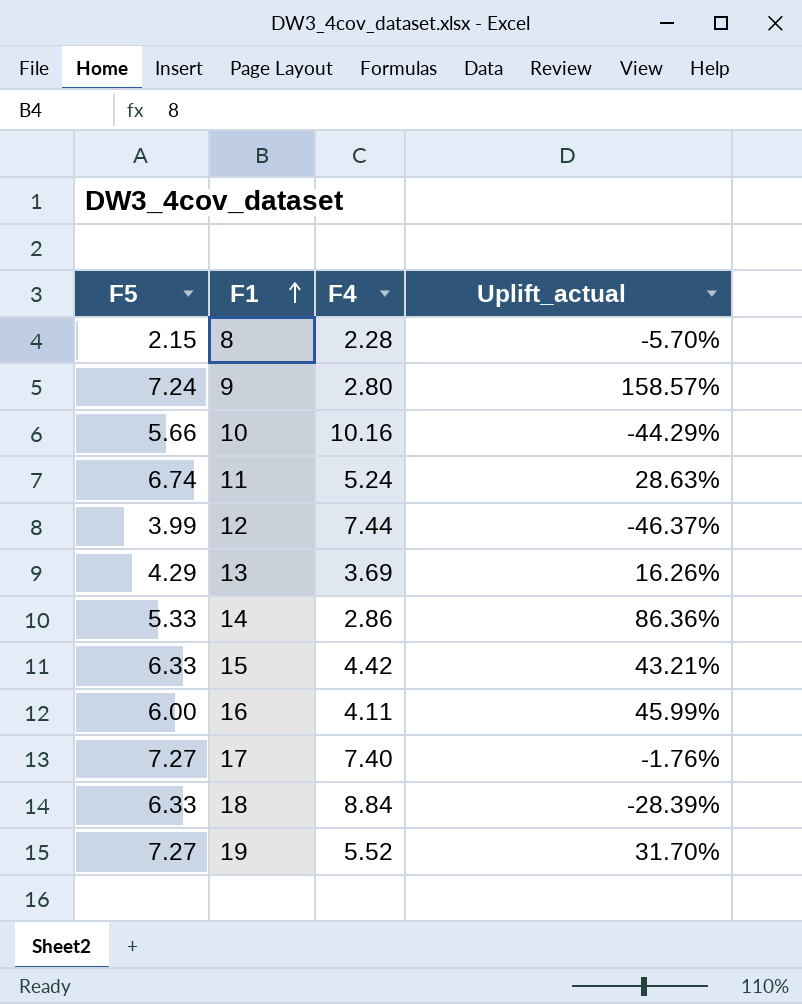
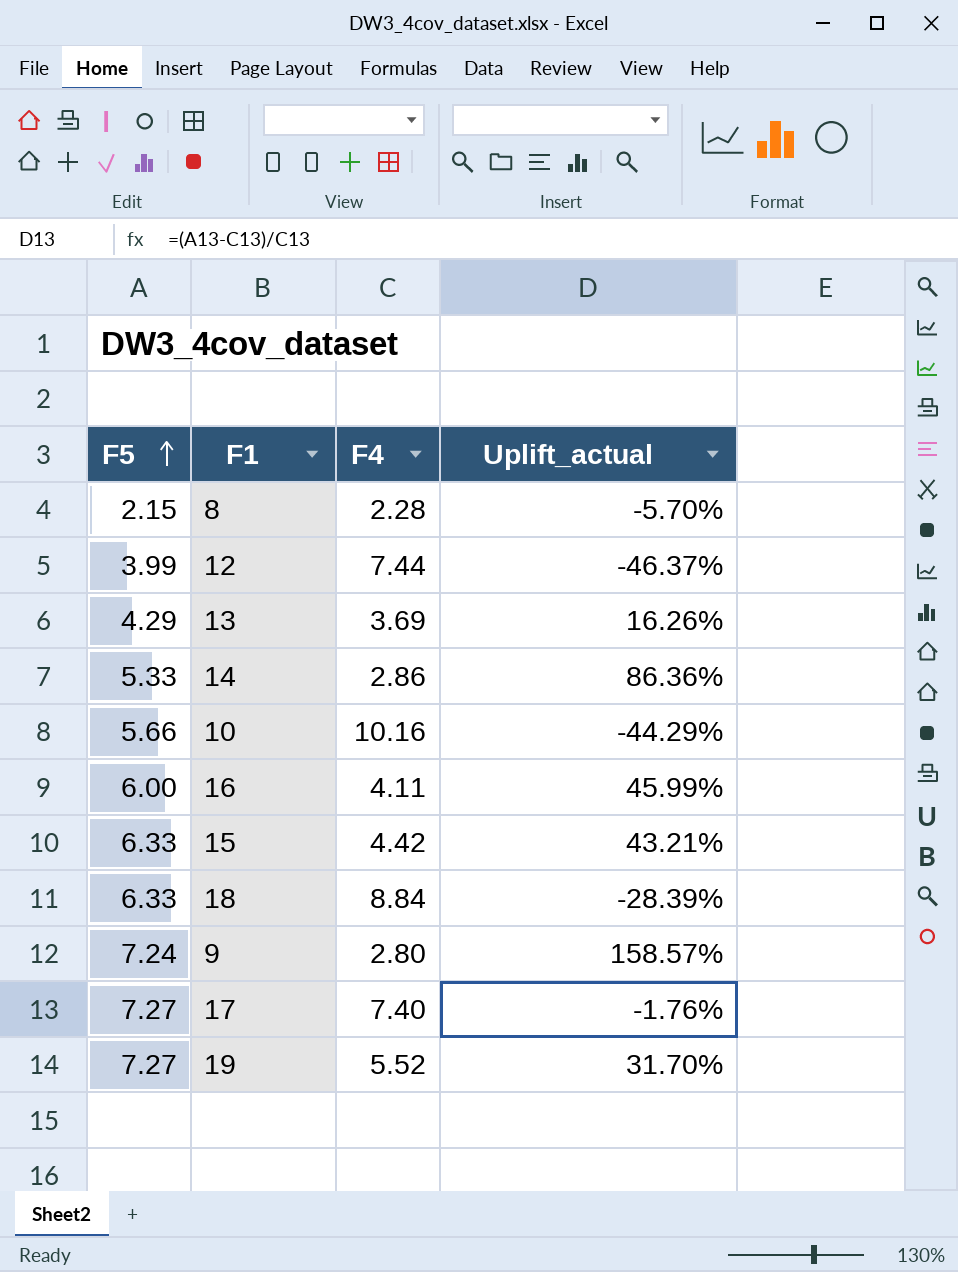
row order: F1 ascending -> F5 ascending
row 11: 6.74 | 5.24 | 28.63% -> none

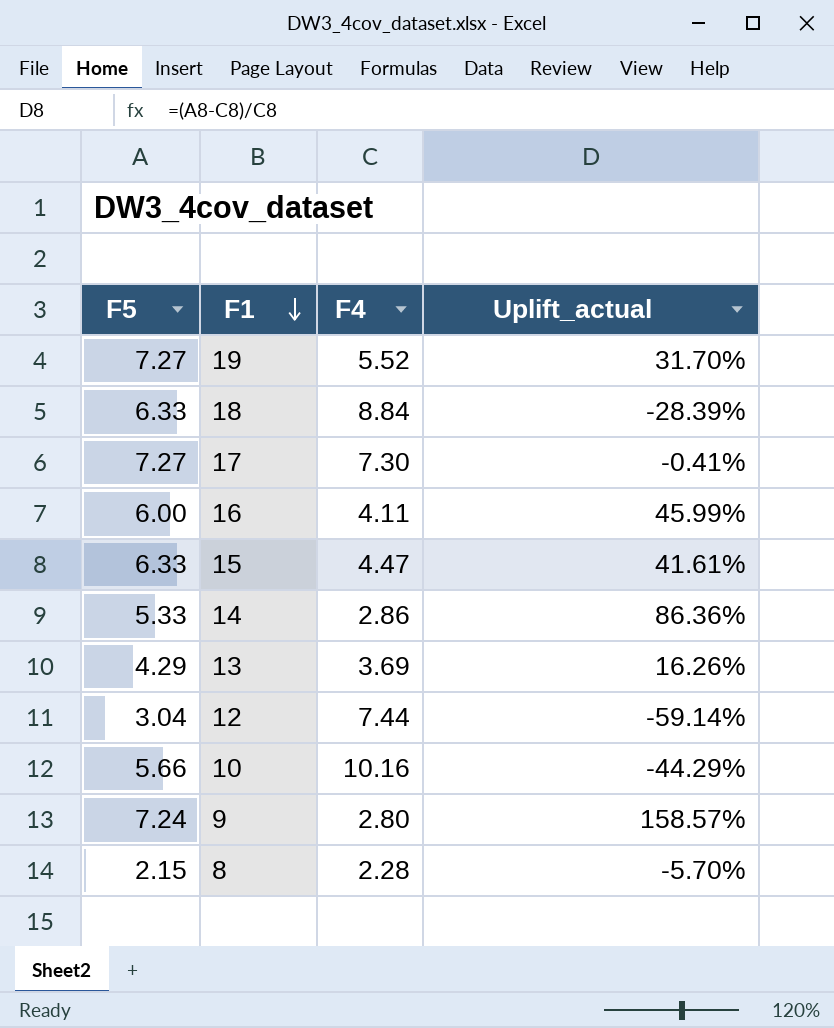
row order: F5 ascending -> F1 descending
17 | F4: 7.40 -> 7.30
17 | Uplift_actual: -1.76% -> -0.41%
15 | F4: 4.42 -> 4.47
15 | Uplift_actual: 43.21% -> 41.61%
12 | F5: 3.99 -> 3.04
12 | Uplift_actual: -46.37% -> -59.14%

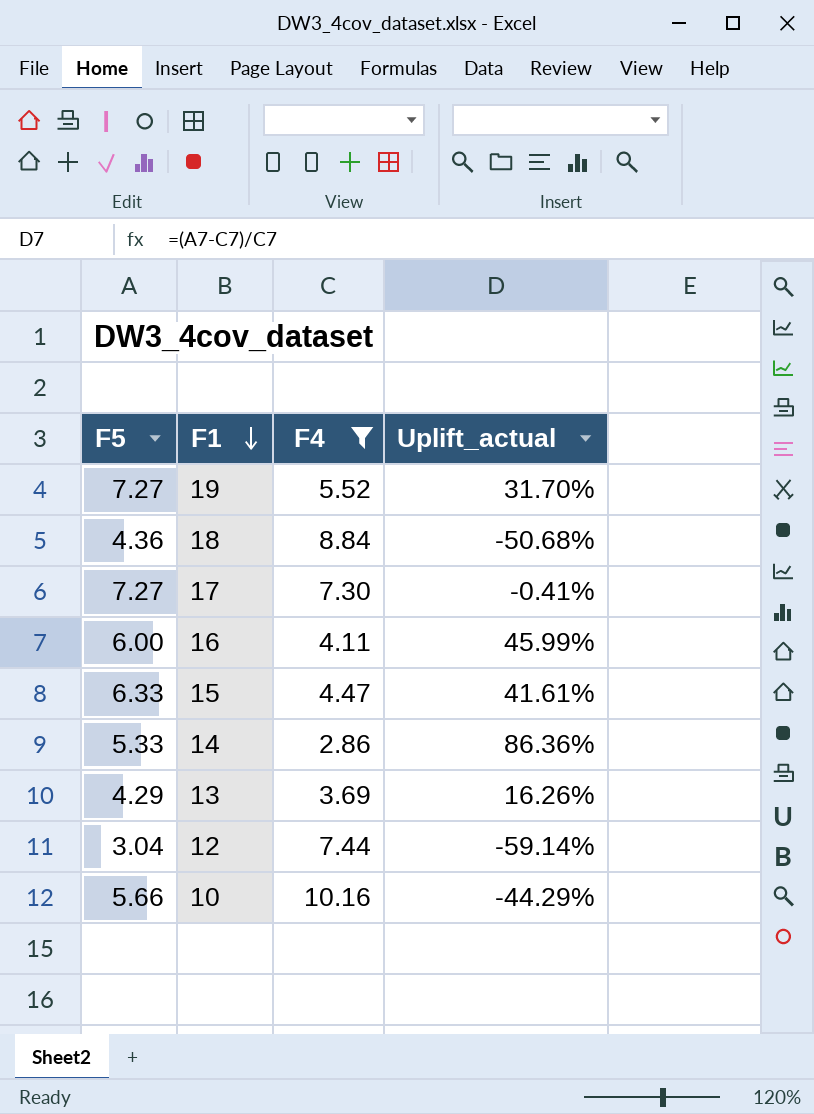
filter: none -> F4 >= 2.86
18 | F5: 6.33 -> 4.36
18 | Uplift_actual: -28.39% -> -50.68%

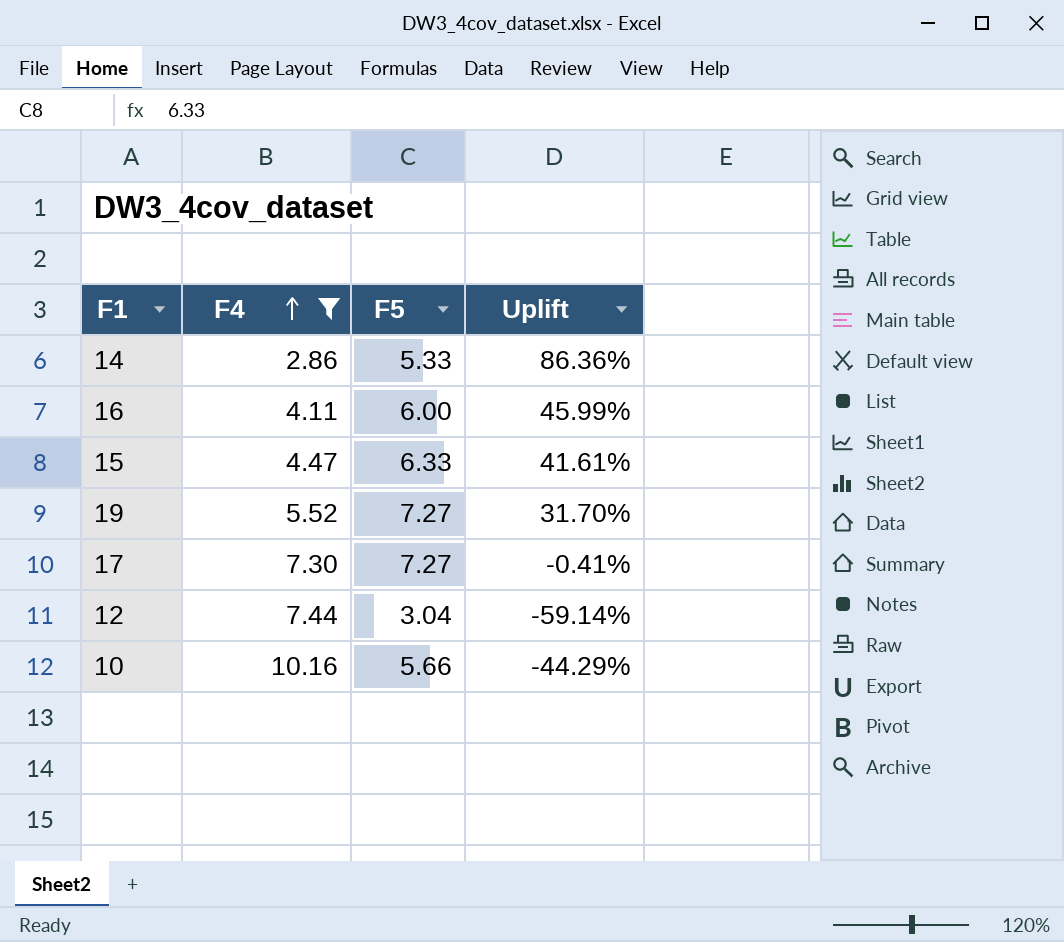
row order: F1 descending -> F4 ascending
column F5 | position: 1 -> 3
column name: Uplift_actual -> Uplift
row 18: 4.36 | 8.84 | -50.68% -> none
row 13: 4.29 | 3.69 | 16.26% -> none

